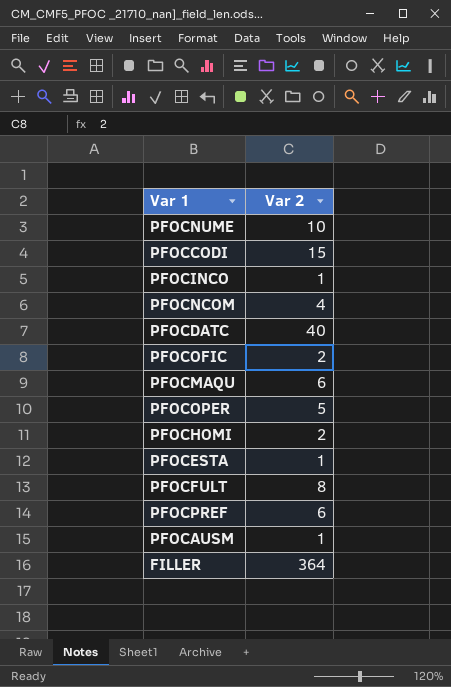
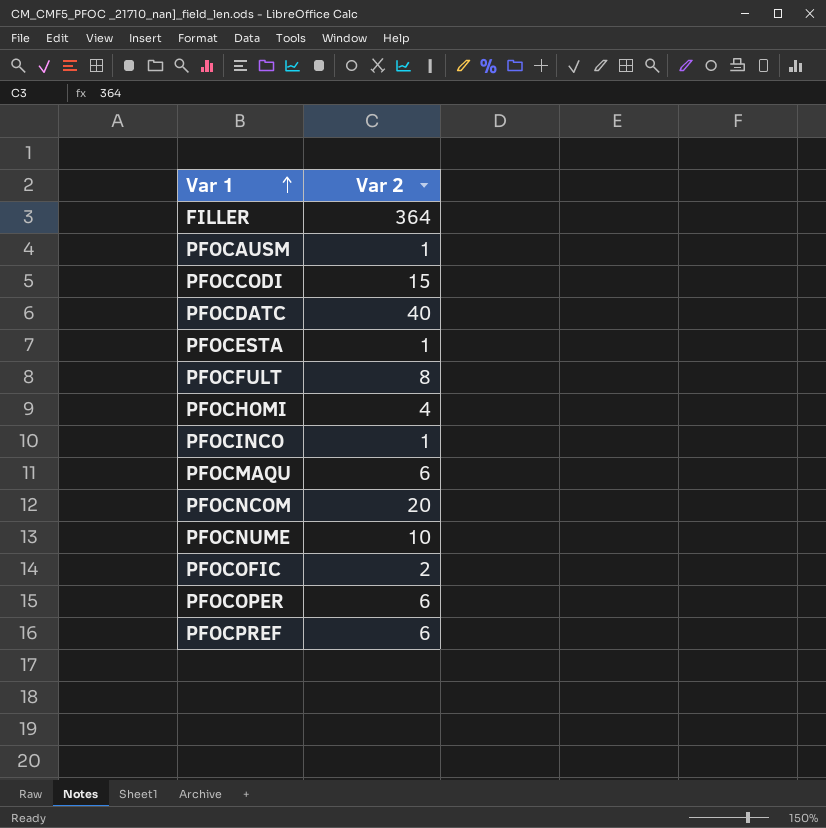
row order: none -> Var 1 ascending
PFOCHOMI | Var 2: 2 -> 4
PFOCNCOM | Var 2: 4 -> 20
PFOCOPER | Var 2: 5 -> 6

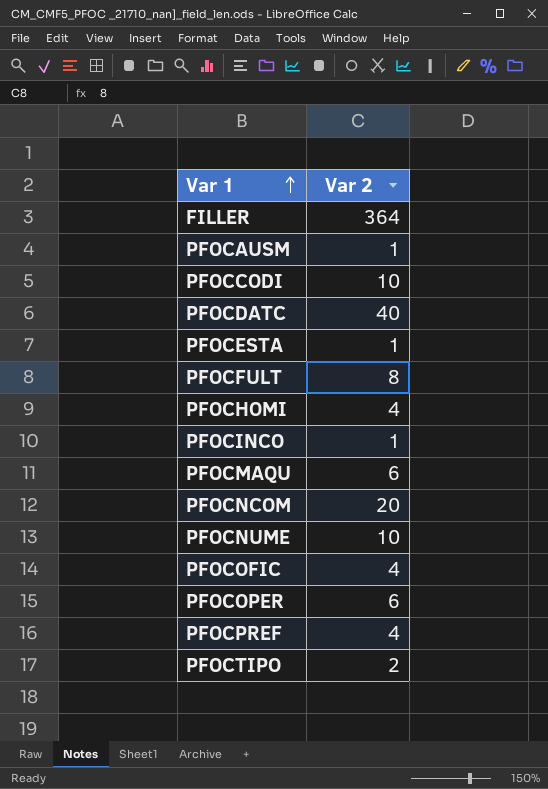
PFOCCODI | Var 2: 15 -> 10
PFOCOFIC | Var 2: 2 -> 4
PFOCPREF | Var 2: 6 -> 4
row PFOCTIPO: none -> 2

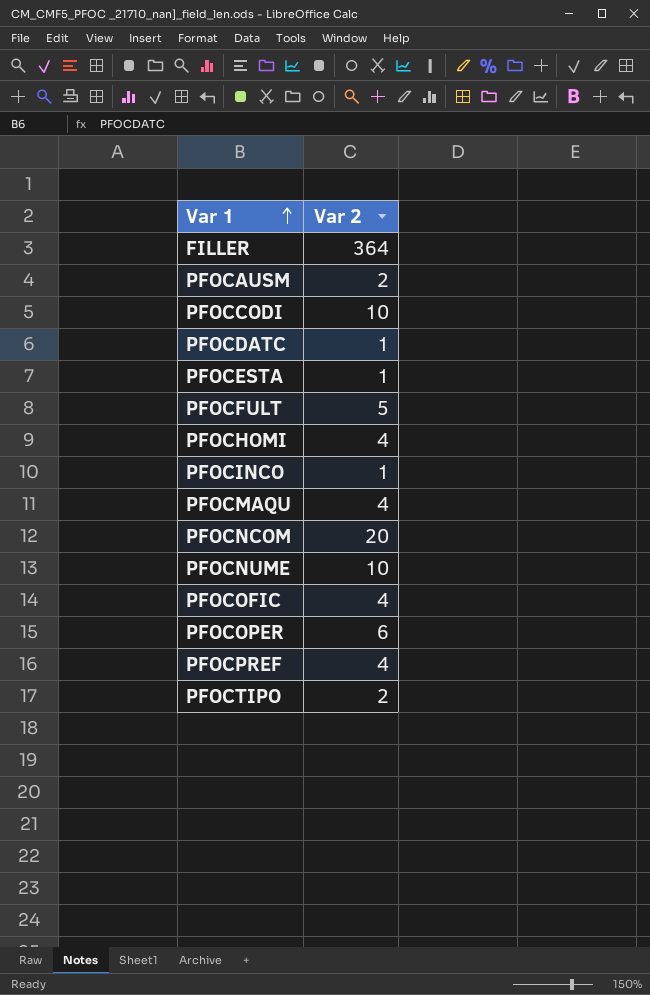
PFOCAUSM | Var 2: 1 -> 2
PFOCDATC | Var 2: 40 -> 1
PFOCFULT | Var 2: 8 -> 5
PFOCMAQU | Var 2: 6 -> 4

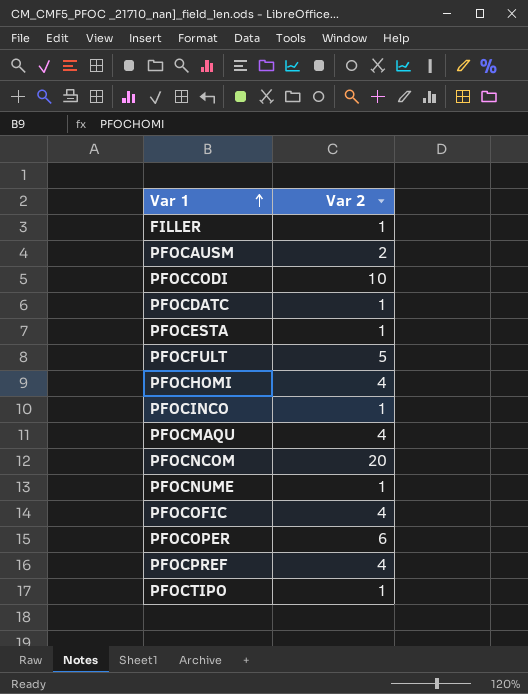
FILLER | Var 2: 364 -> 1
PFOCNUME | Var 2: 10 -> 1
PFOCTIPO | Var 2: 2 -> 1

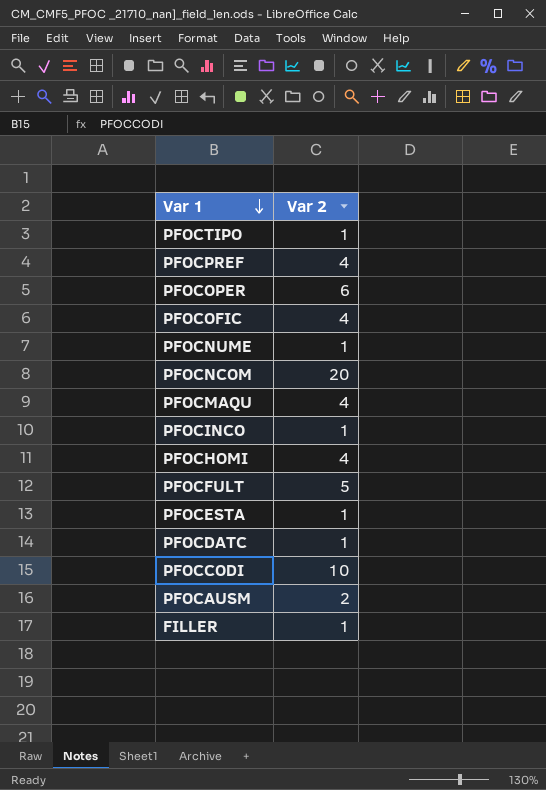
row order: Var 1 ascending -> Var 1 descending

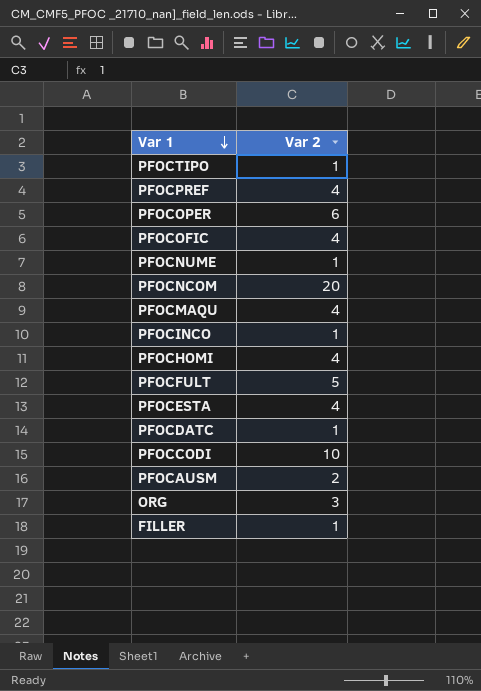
PFOCESTA | Var 2: 1 -> 4
row ORG: none -> 3

